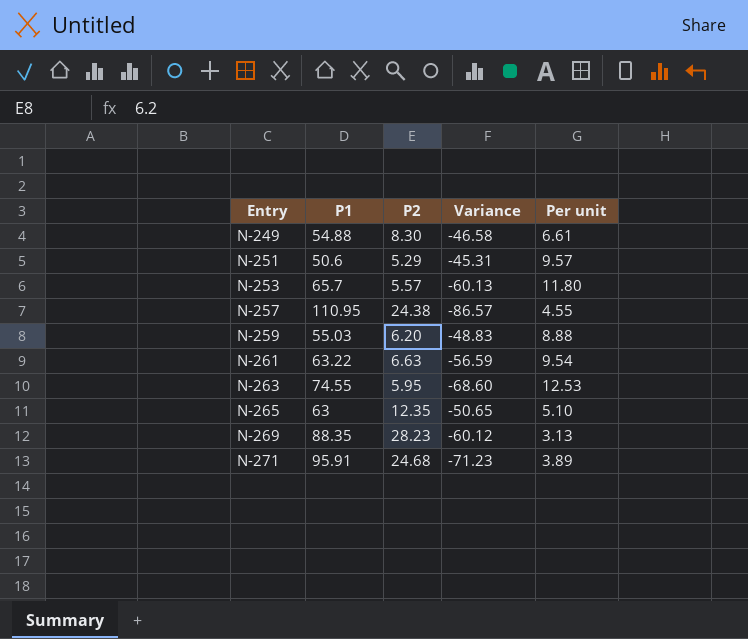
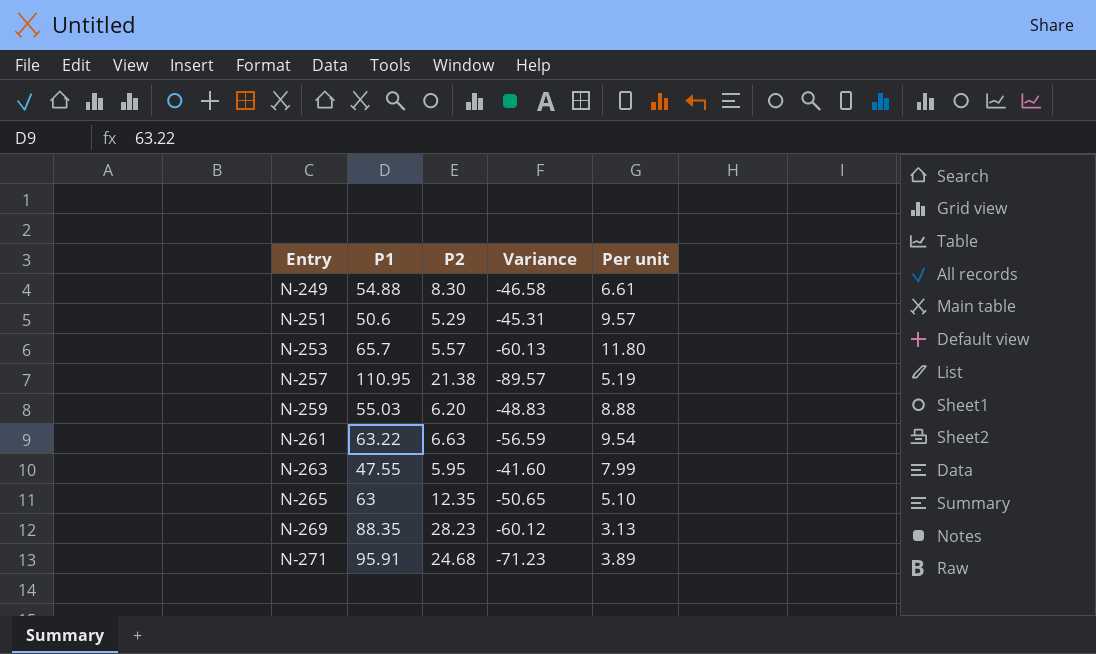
N-257 | P2: 24.38 -> 21.38
N-257 | Variance: -86.57 -> -89.57
N-257 | Per unit: 4.55 -> 5.19
N-263 | P1: 74.55 -> 47.55
N-263 | Variance: -68.60 -> -41.60
N-263 | Per unit: 12.53 -> 7.99

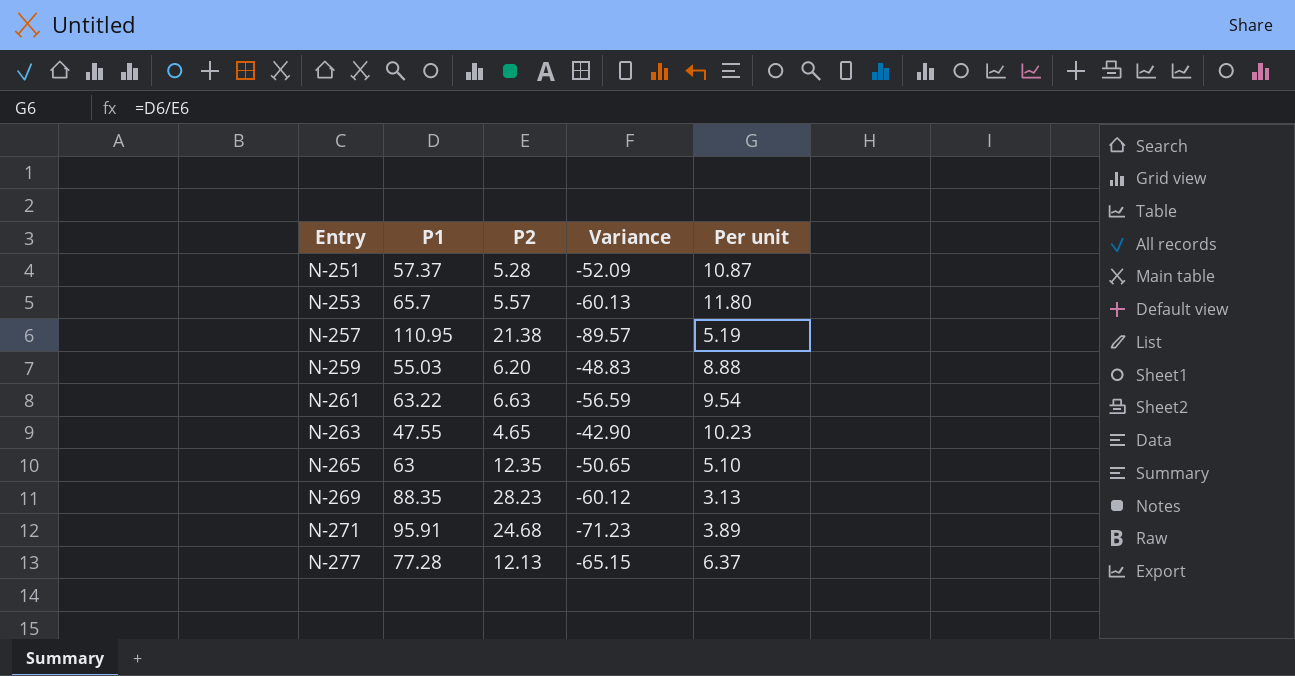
row N-249: 54.88 | 8.30 | -46.58 | 6.61 -> none
N-251 | P1: 50.6 -> 57.37
N-251 | P2: 5.29 -> 5.28
N-251 | Variance: -45.31 -> -52.09
N-251 | Per unit: 9.57 -> 10.87
N-263 | P2: 5.95 -> 4.65
N-263 | Variance: -41.60 -> -42.90
N-263 | Per unit: 7.99 -> 10.23
row N-277: none -> 77.28 | 12.13 | -65.15 | 6.37

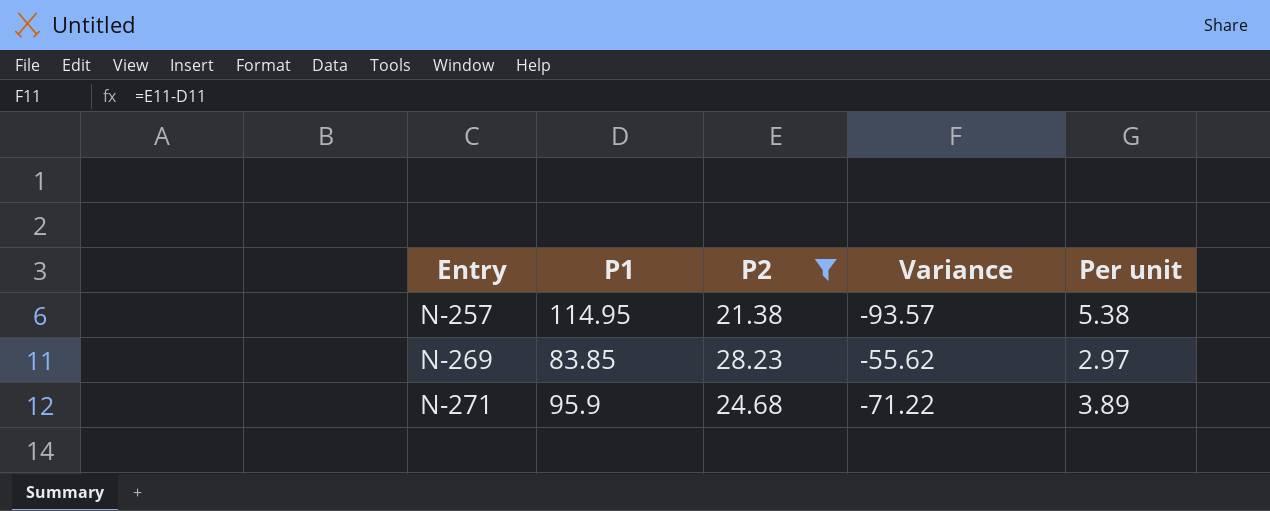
filter: none -> P2 >= 21.38
N-257 | P1: 110.95 -> 114.95
N-257 | Variance: -89.57 -> -93.57
N-257 | Per unit: 5.19 -> 5.38
N-269 | P1: 88.35 -> 83.85
N-269 | Variance: -60.12 -> -55.62
N-269 | Per unit: 3.13 -> 2.97
N-271 | P1: 95.91 -> 95.9
N-271 | Variance: -71.23 -> -71.22

